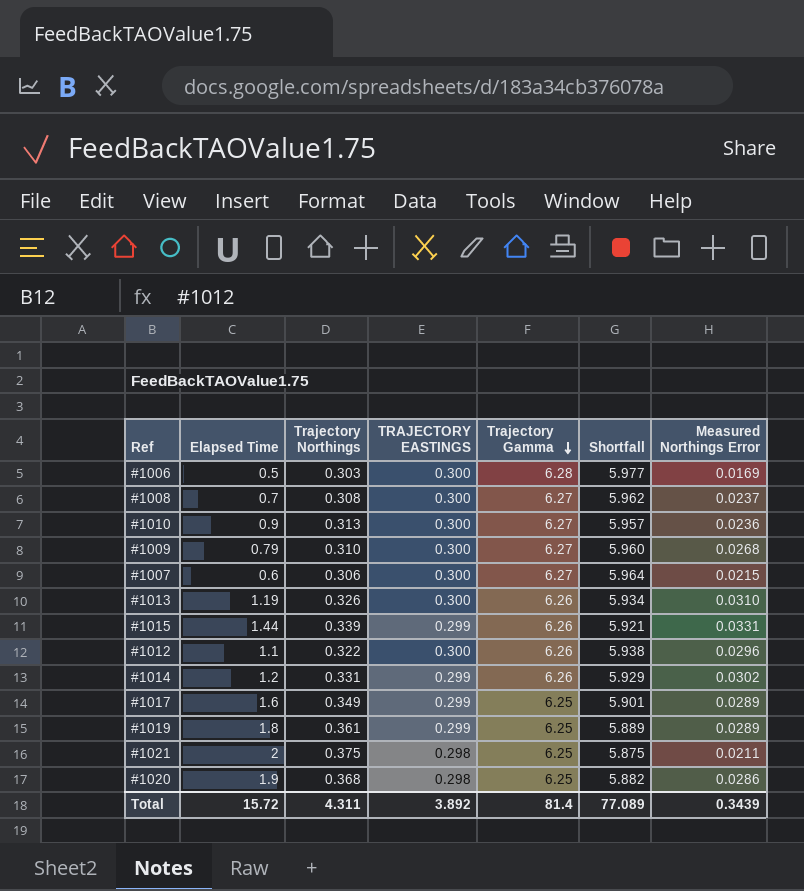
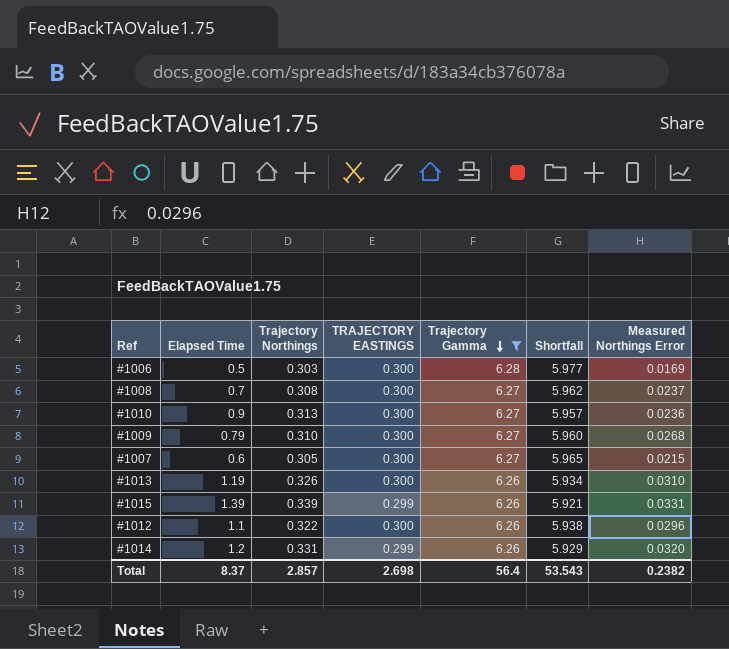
filter: none -> Trajectory Gamma != 6.25
#1007 | Trajectory Northings: 0.306 -> 0.305
#1007 | Shortfall: 5.964 -> 5.965
#1015 | Elapsed Time: 1.44 -> 1.39
#1014 | Measured Northings Error: 0.0302 -> 0.0320
Total | Elapsed Time: 15.72 -> 8.37
Total | Trajectory Northings: 4.311 -> 2.857
Total | TRAJECTORY EASTINGS: 3.892 -> 2.698
Total | Trajectory Gamma: 81.4 -> 56.4
Total | Shortfall: 77.089 -> 53.543
Total | Measured Northings Error: 0.3439 -> 0.2382

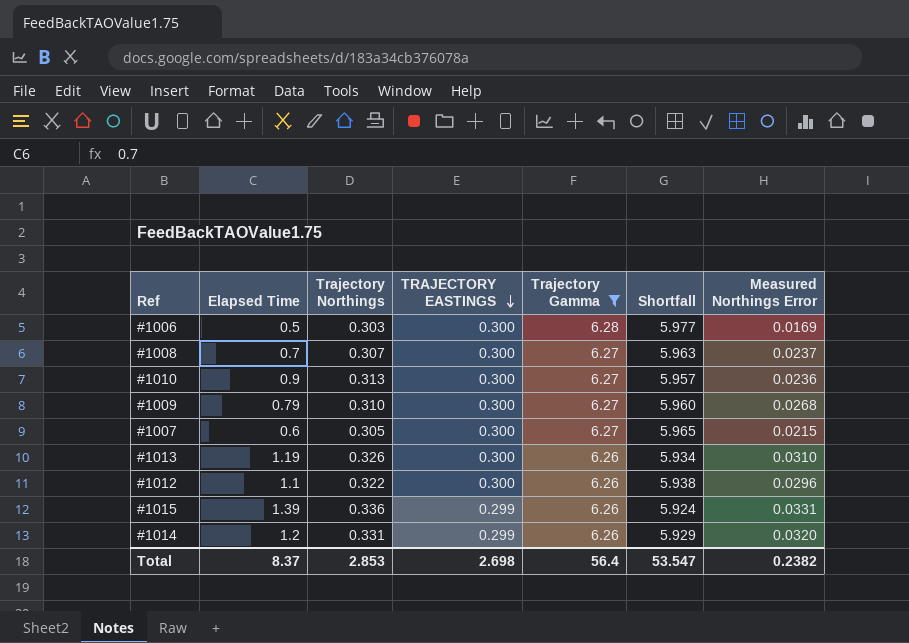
row order: Trajectory Gamma descending -> TRAJECTORY EASTINGS descending
#1008 | Trajectory Northings: 0.308 -> 0.307
#1008 | Shortfall: 5.962 -> 5.963
#1015 | Trajectory Northings: 0.339 -> 0.336
#1015 | Shortfall: 5.921 -> 5.924
Total | Trajectory Northings: 2.857 -> 2.853
Total | Shortfall: 53.543 -> 53.547

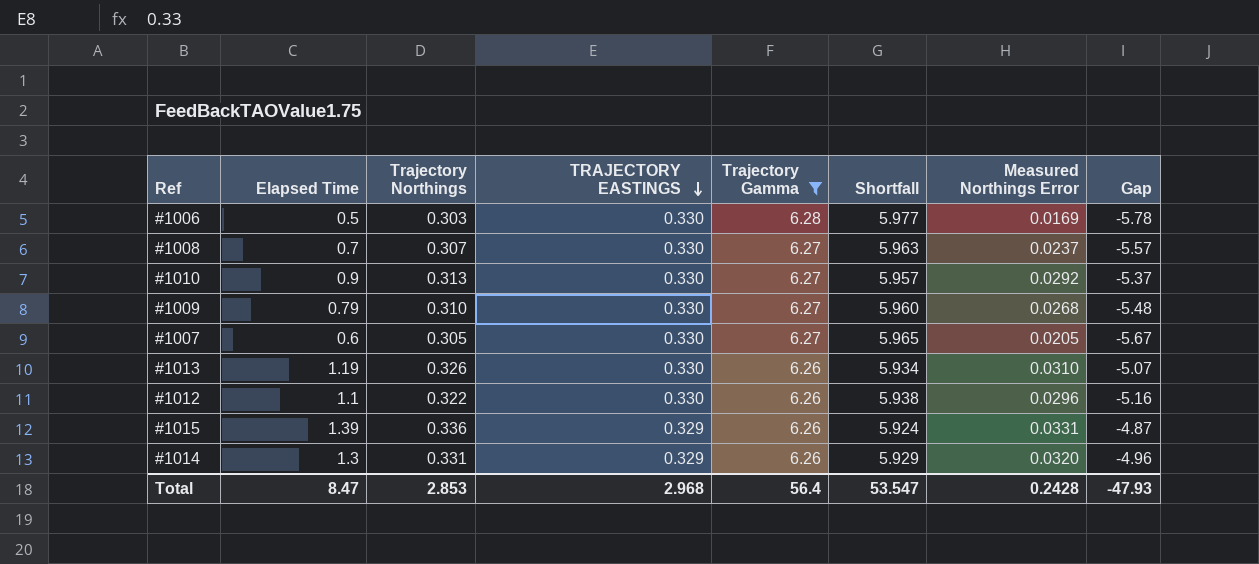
column Gap | formula: none -> [Elapsed Time] - [Trajectory Gamma]
#1006 | TRAJECTORY EASTINGS: 0.300 -> 0.330
#1008 | TRAJECTORY EASTINGS: 0.300 -> 0.330
#1010 | TRAJECTORY EASTINGS: 0.300 -> 0.330
#1010 | Measured Northings Error: 0.0236 -> 0.0292
#1009 | TRAJECTORY EASTINGS: 0.300 -> 0.330
#1007 | TRAJECTORY EASTINGS: 0.300 -> 0.330
#1007 | Measured Northings Error: 0.0215 -> 0.0205
#1013 | TRAJECTORY EASTINGS: 0.300 -> 0.330
#1012 | TRAJECTORY EASTINGS: 0.300 -> 0.330
#1015 | TRAJECTORY EASTINGS: 0.299 -> 0.329
#1014 | Elapsed Time: 1.2 -> 1.3
#1014 | TRAJECTORY EASTINGS: 0.299 -> 0.329
Total | Elapsed Time: 8.37 -> 8.47
Total | TRAJECTORY EASTINGS: 2.698 -> 2.968
Total | Measured Northings Error: 0.2382 -> 0.2428

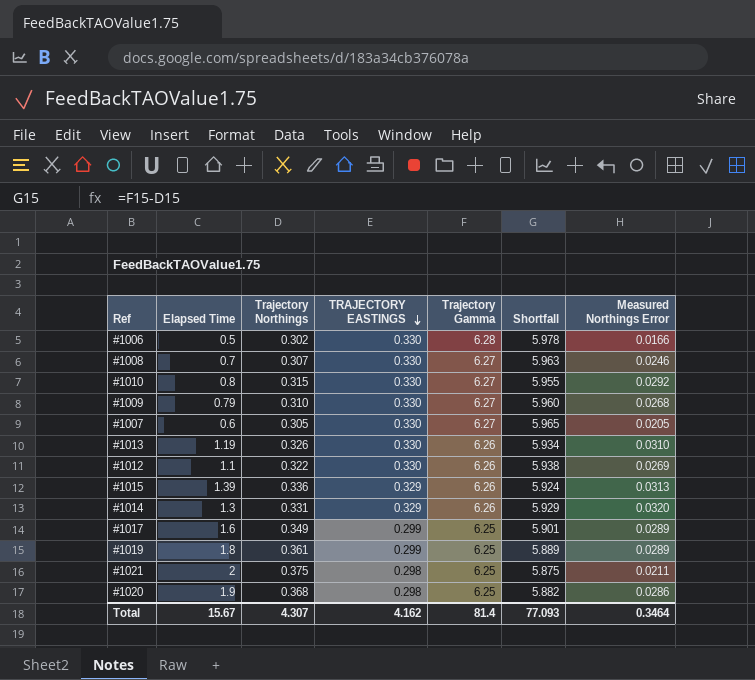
filter: Trajectory Gamma != 6.25 -> none
column Gap | formula: [Elapsed Time] - [Trajectory Gamma] -> none
#1006 | Trajectory Northings: 0.303 -> 0.302
#1006 | Shortfall: 5.977 -> 5.978
#1006 | Measured Northings Error: 0.0169 -> 0.0166
#1008 | Measured Northings Error: 0.0237 -> 0.0246
#1010 | Elapsed Time: 0.9 -> 0.8
#1010 | Trajectory Northings: 0.313 -> 0.315
#1010 | Shortfall: 5.957 -> 5.955
#1012 | Measured Northings Error: 0.0296 -> 0.0269
#1015 | Measured Northings Error: 0.0331 -> 0.0313
Total | Elapsed Time: 8.47 -> 15.67
Total | Trajectory Northings: 2.853 -> 4.307
Total | TRAJECTORY EASTINGS: 2.968 -> 4.162
Total | Trajectory Gamma: 56.4 -> 81.4
Total | Shortfall: 53.547 -> 77.093
Total | Measured Northings Error: 0.2428 -> 0.3464

